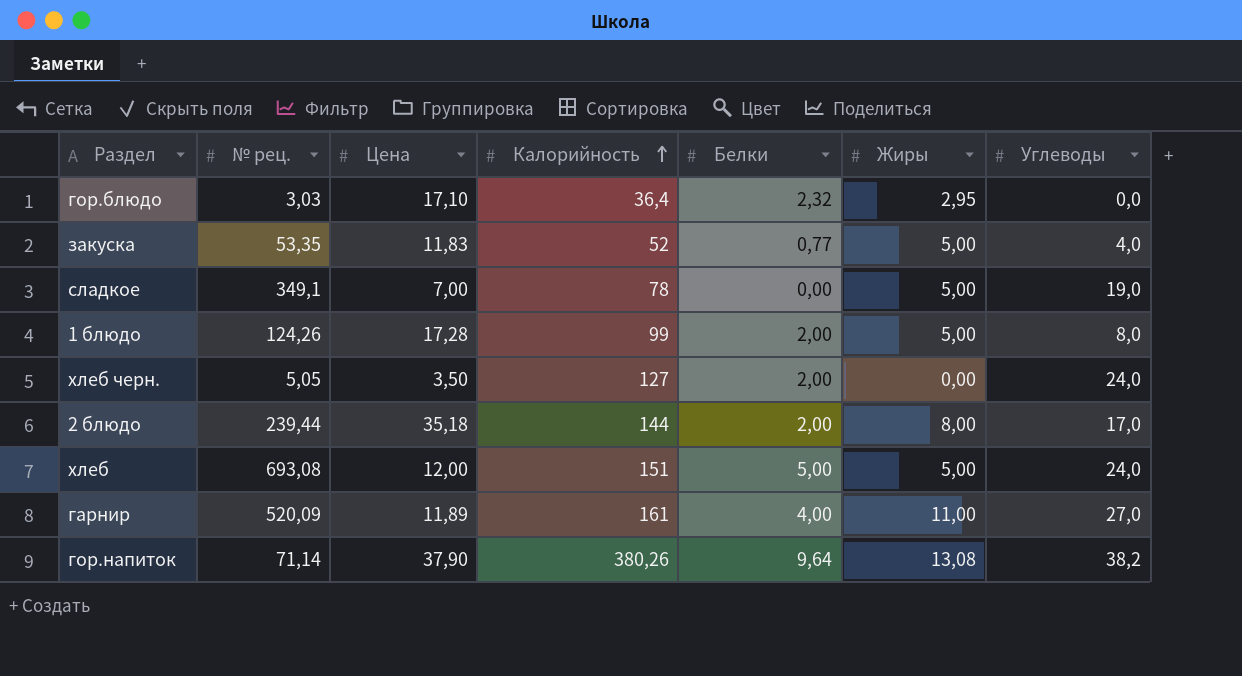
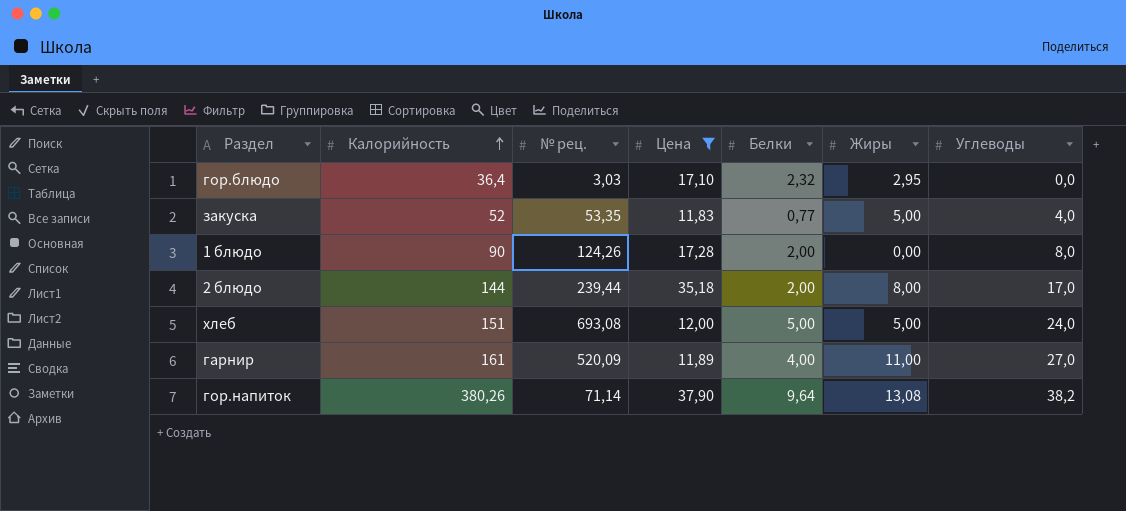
filter: none -> Цена >= 11,83
column Калорийность | position: 4 -> 2
1 блюдо | Калорийность: 99 -> 90
1 блюдо | Жиры: 5,00 -> 0,00

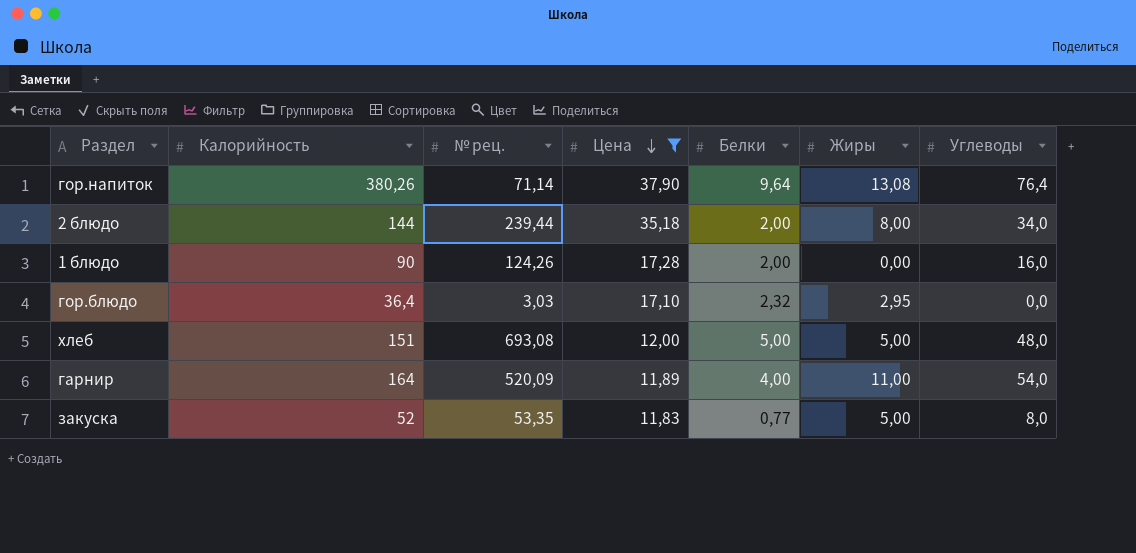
row order: Калорийность ascending -> Цена descending
гор.напиток | Углеводы: 38,2 -> 76,4
2 блюдо | Углеводы: 17,0 -> 34,0
1 блюдо | Углеводы: 8,0 -> 16,0
хлеб | Углеводы: 24,0 -> 48,0
гарнир | Калорийность: 161 -> 164
гарнир | Углеводы: 27,0 -> 54,0
закуска | Углеводы: 4,0 -> 8,0

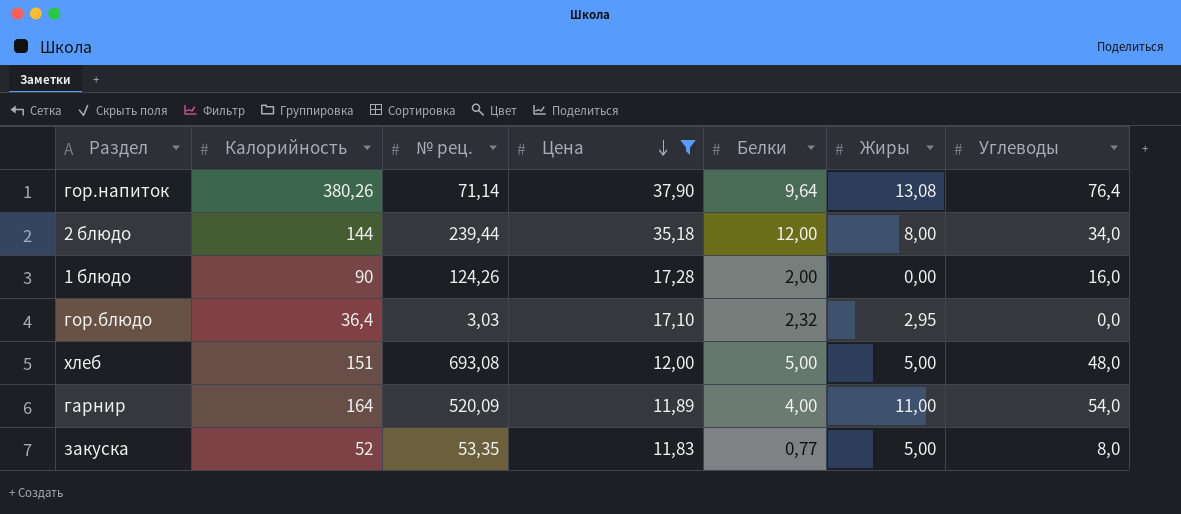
2 блюдо | Белки: 2,00 -> 12,00

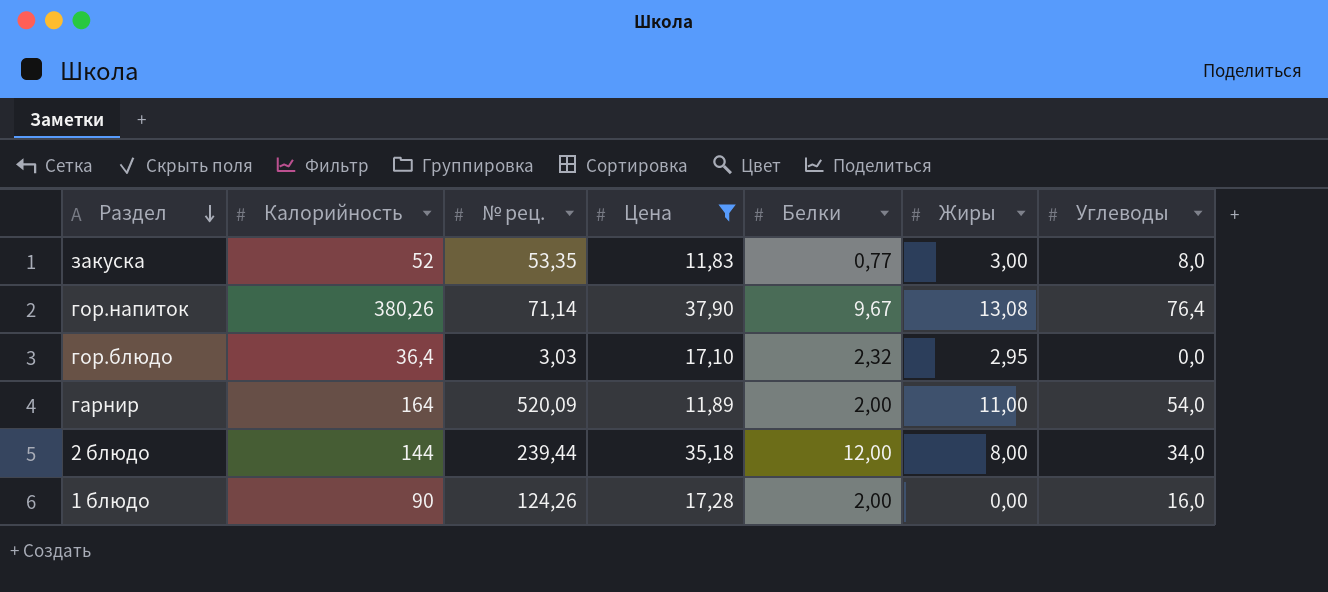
row order: Цена descending -> Раздел descending
row хлеб: 151 | 693,08 | 12,00 | 5,00 | 5,00 | 48,0 -> none
закуска | Жиры: 5,00 -> 3,00
гор.напиток | Белки: 9,64 -> 9,67
гарнир | Белки: 4,00 -> 2,00

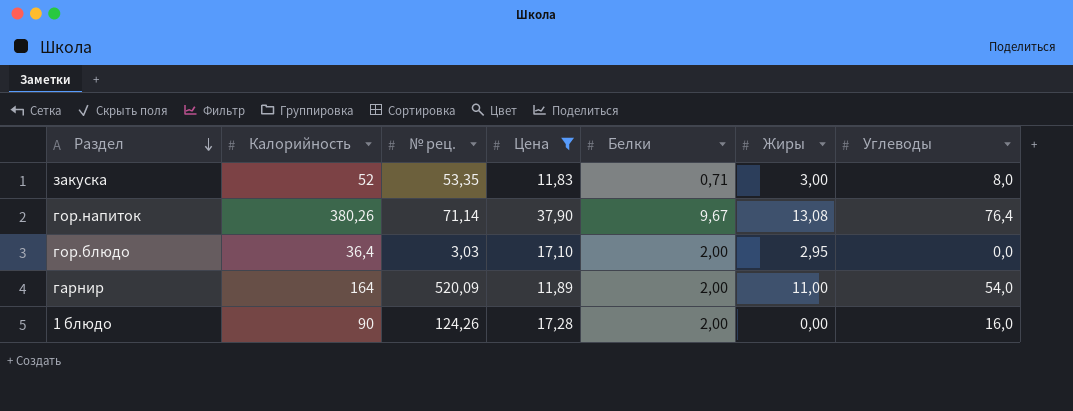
row 2 блюдо: 144 | 239,44 | 35,18 | 12,00 | 8,00 | 34,0 -> none
закуска | Белки: 0,77 -> 0,71
гор.блюдо | Белки: 2,32 -> 2,00

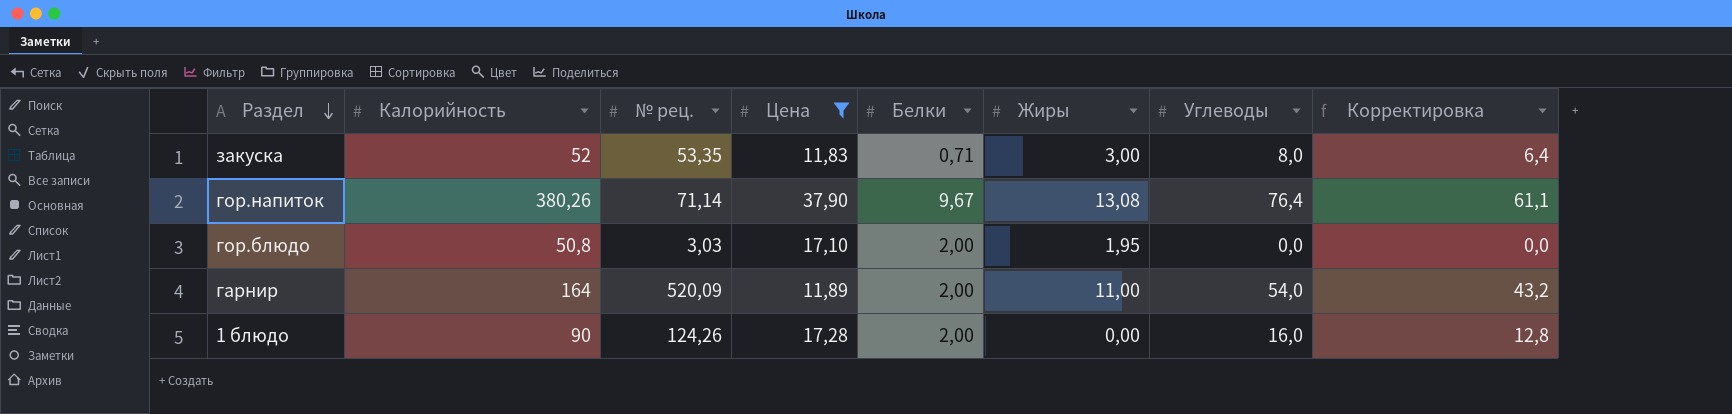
column Корректировка | formula: none -> [Углеводы] * 0,8
гор.блюдо | Калорийность: 36,4 -> 50,8
гор.блюдо | Жиры: 2,95 -> 1,95

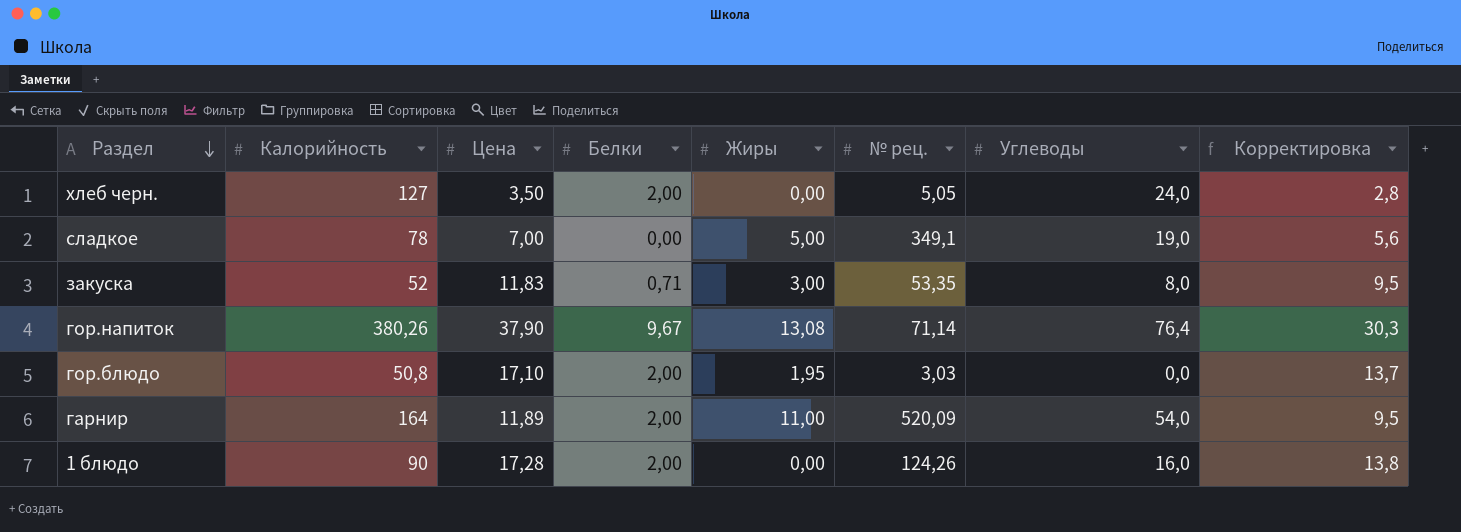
filter: Цена >= 11,83 -> none
column № рец. | position: 3 -> 6
column Корректировка | formula: [Углеводы] * 0,8 -> [Цена] * 0,8

